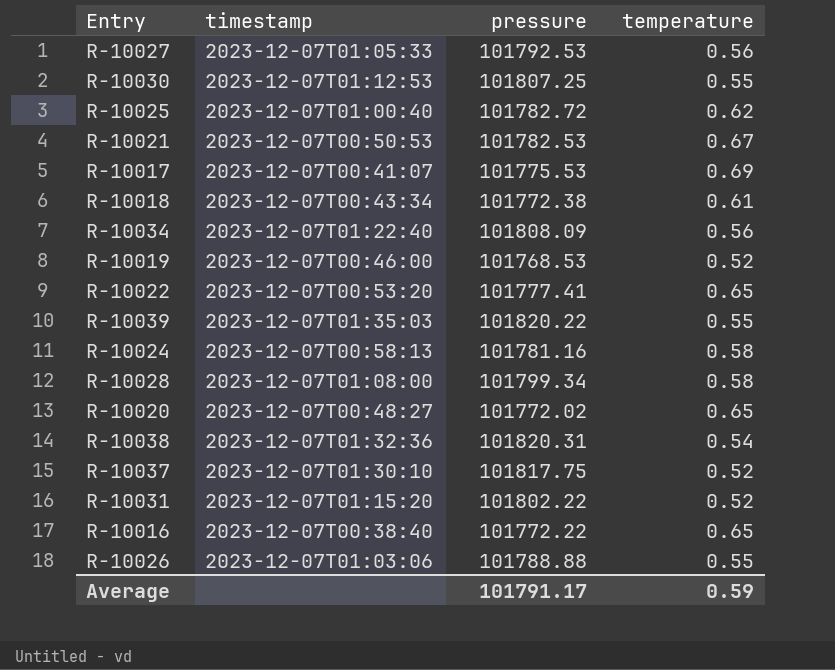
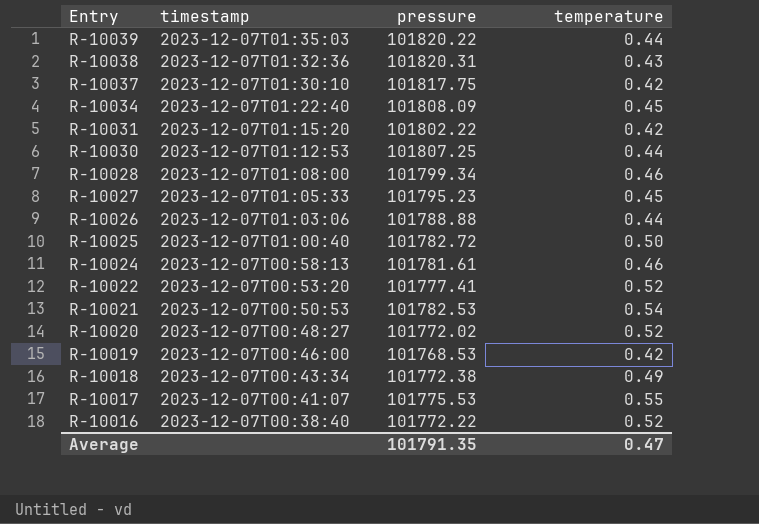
row order: none -> Entry descending
R-10039 | temperature: 0.55 -> 0.44
R-10038 | temperature: 0.54 -> 0.43
R-10037 | temperature: 0.52 -> 0.42
R-10034 | temperature: 0.56 -> 0.45
R-10031 | temperature: 0.52 -> 0.42
R-10030 | temperature: 0.55 -> 0.44
R-10028 | temperature: 0.58 -> 0.46
R-10027 | pressure: 101792.53 -> 101795.23
R-10027 | temperature: 0.56 -> 0.45
R-10026 | temperature: 0.55 -> 0.44
R-10025 | temperature: 0.62 -> 0.50
R-10024 | pressure: 101781.16 -> 101781.61
R-10024 | temperature: 0.58 -> 0.46
R-10022 | temperature: 0.65 -> 0.52
R-10021 | temperature: 0.67 -> 0.54
R-10020 | temperature: 0.65 -> 0.52
R-10019 | temperature: 0.52 -> 0.42
R-10018 | temperature: 0.61 -> 0.49
R-10017 | temperature: 0.69 -> 0.55
R-10016 | temperature: 0.65 -> 0.52
Average | pressure: 101791.17 -> 101791.35
Average | temperature: 0.59 -> 0.47

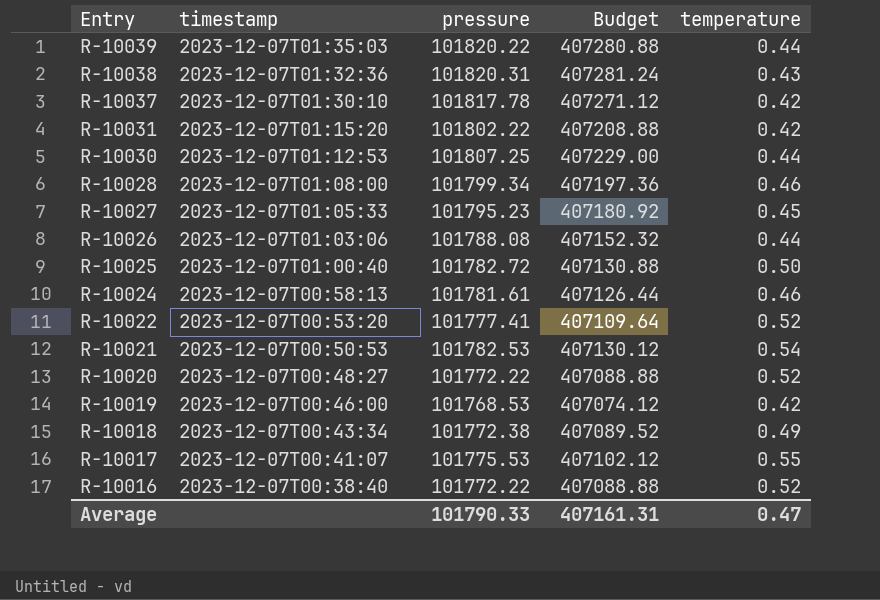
column Budget | formula: none -> [pressure] * 4
row R-10034: 2023-12-07T01:22:40 | 101808.09 | 0.45 -> none
R-10037 | pressure: 101817.75 -> 101817.78
R-10026 | pressure: 101788.88 -> 101788.08
R-10020 | pressure: 101772.02 -> 101772.22
Average | pressure: 101791.35 -> 101790.33

